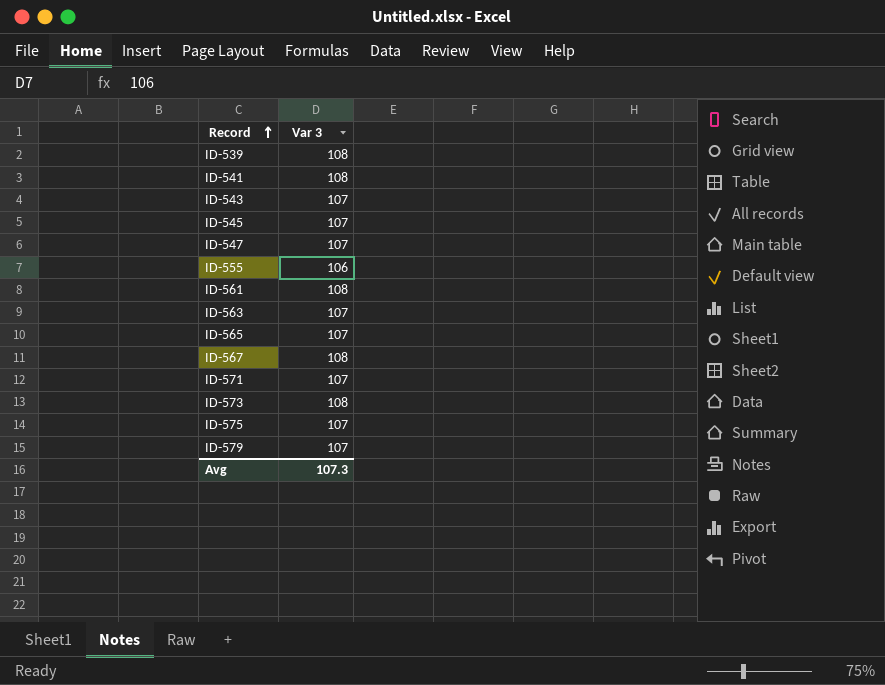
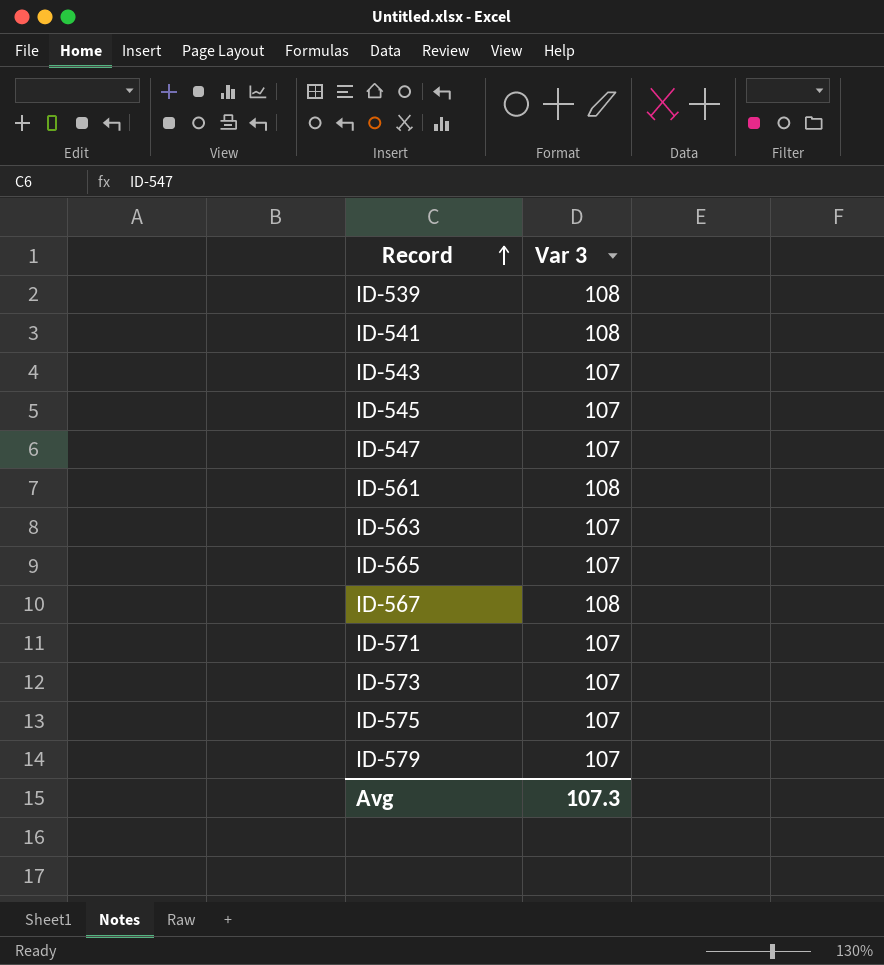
row ID-555: 106 -> none
ID-573 | Var 3: 108 -> 107

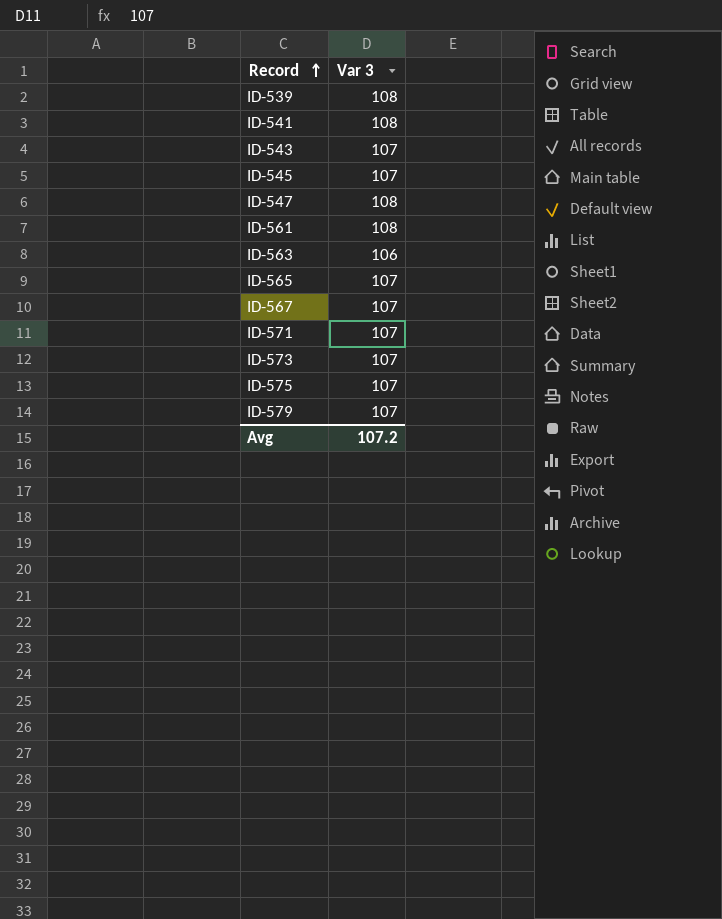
ID-547 | Var 3: 107 -> 108
ID-563 | Var 3: 107 -> 106
ID-567 | Var 3: 108 -> 107
Avg | Var 3: 107.3 -> 107.2

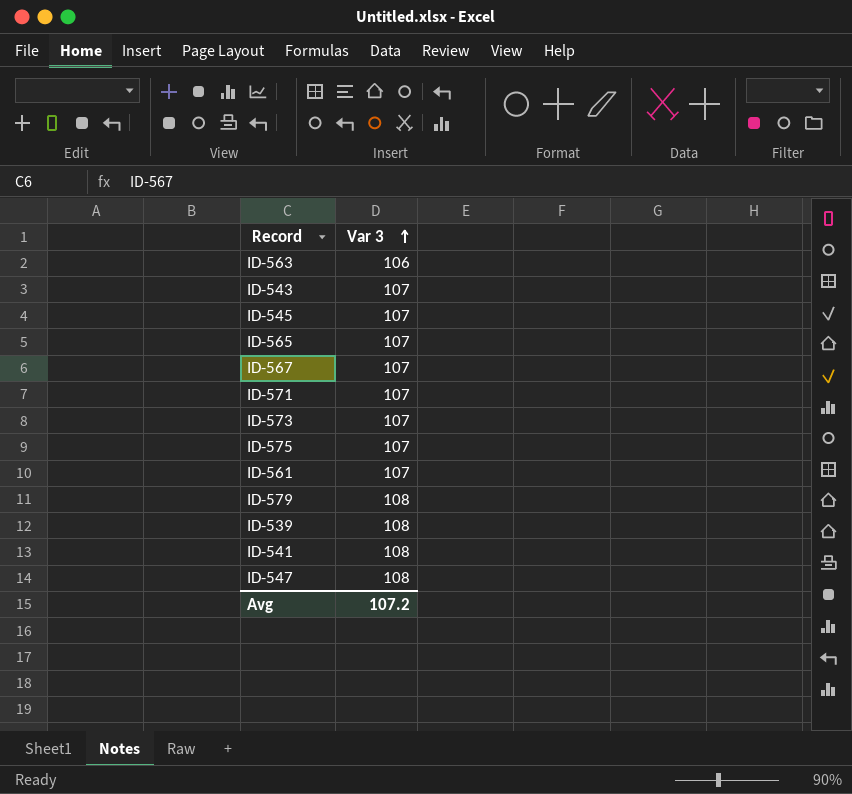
row order: Record ascending -> Var 3 ascending
ID-561 | Var 3: 108 -> 107
ID-579 | Var 3: 107 -> 108

